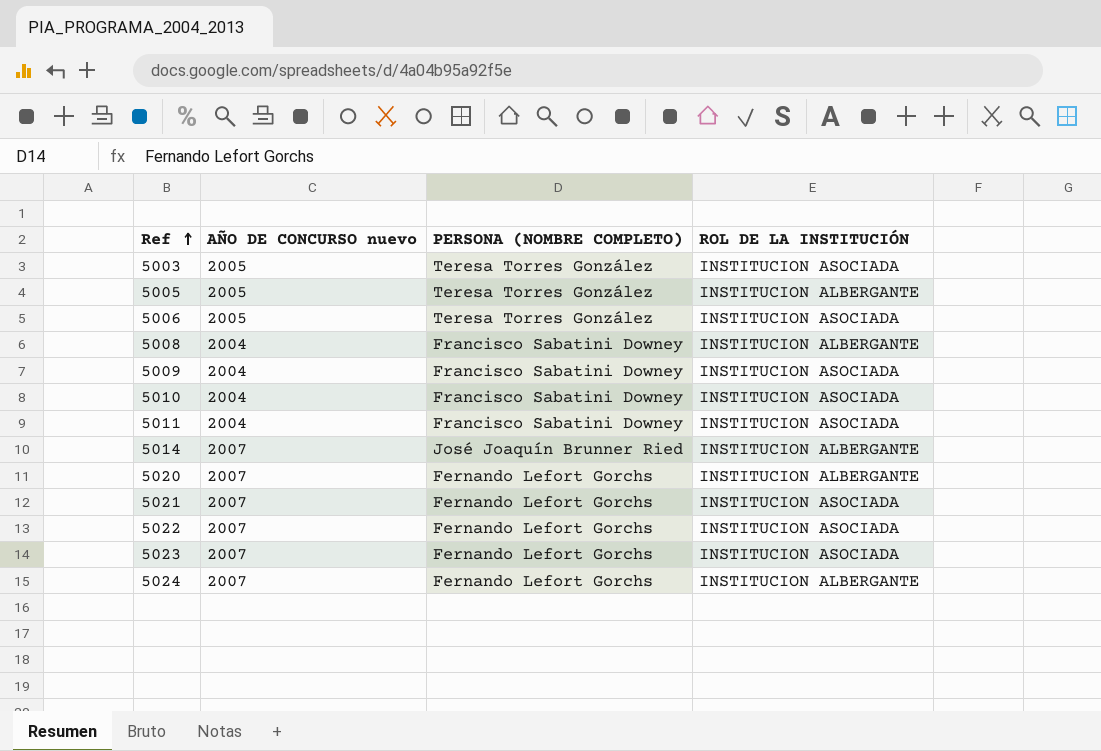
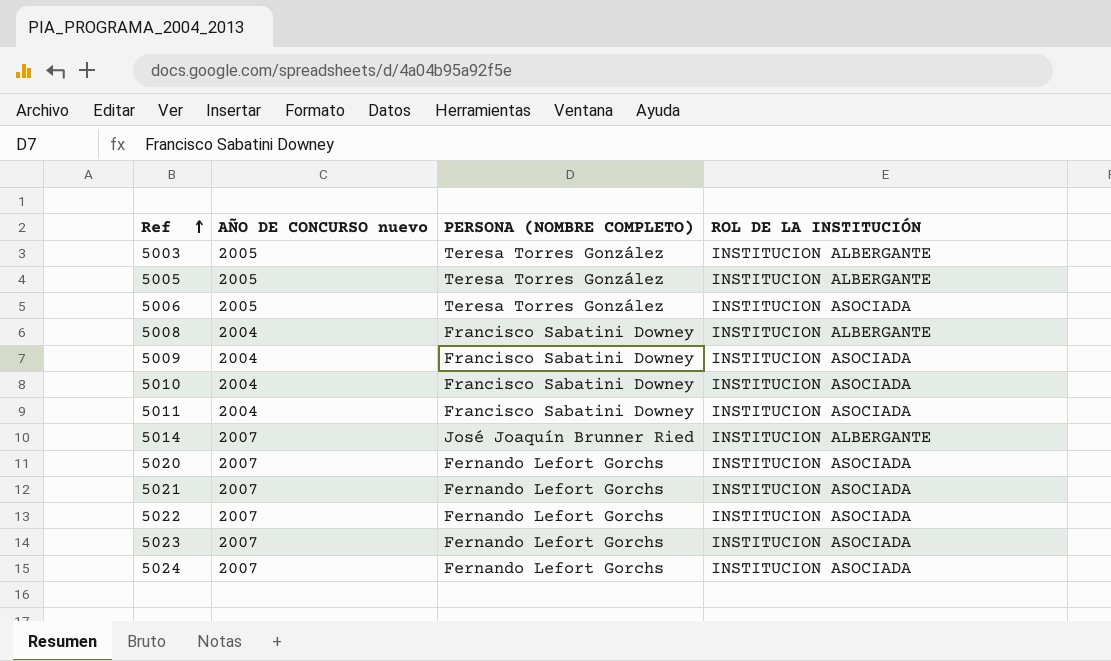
5003 | ROL DE LA INSTITUCIÓN: INSTITUCION ASOCIADA -> INSTITUCION ALBERGANTE
5020 | ROL DE LA INSTITUCIÓN: INSTITUCION ALBERGANTE -> INSTITUCION ASOCIADA
5024 | ROL DE LA INSTITUCIÓN: INSTITUCION ALBERGANTE -> INSTITUCION ASOCIADA

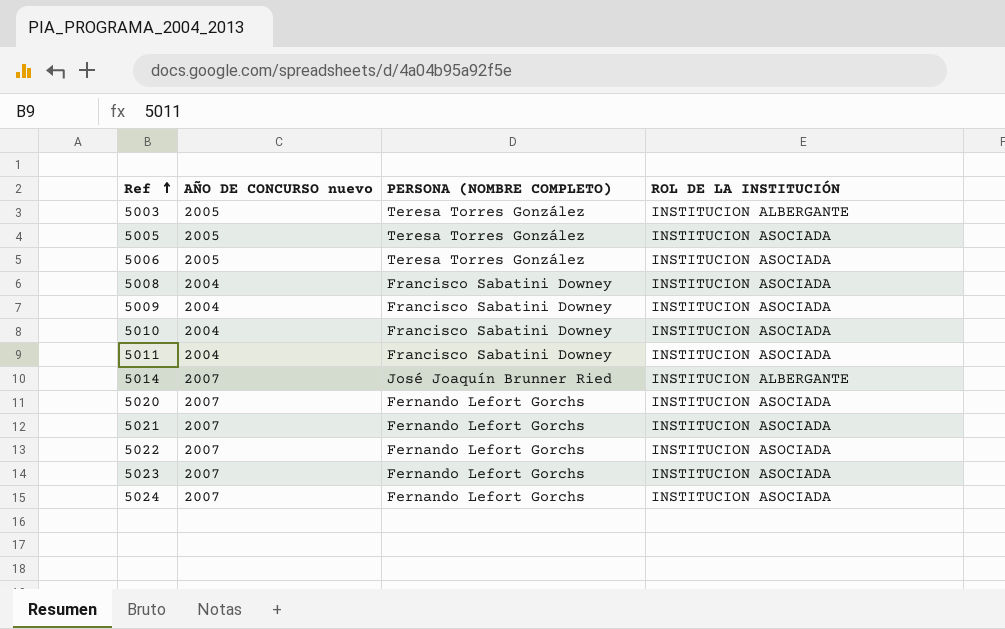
5005 | ROL DE LA INSTITUCIÓN: INSTITUCION ALBERGANTE -> INSTITUCION ASOCIADA
5008 | ROL DE LA INSTITUCIÓN: INSTITUCION ALBERGANTE -> INSTITUCION ASOCIADA

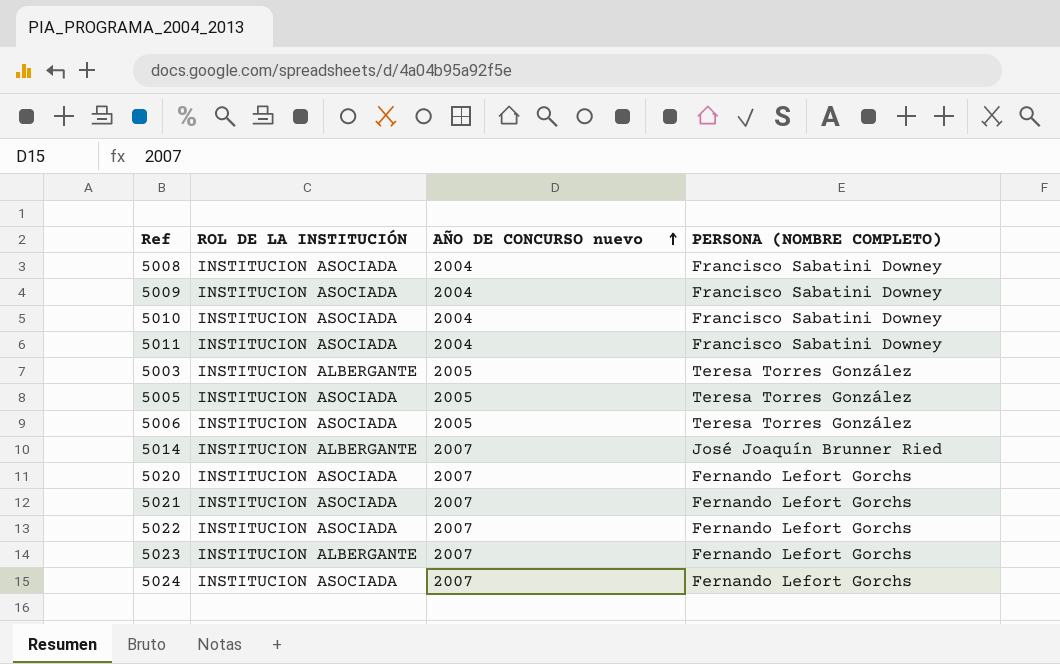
row order: Ref ascending -> AÑO DE CONCURSO nuevo ascending
column ROL DE LA INSTITUCIÓN | position: 4 -> 2
5023 | ROL DE LA INSTITUCIÓN: INSTITUCION ASOCIADA -> INSTITUCION ALBERGANTE

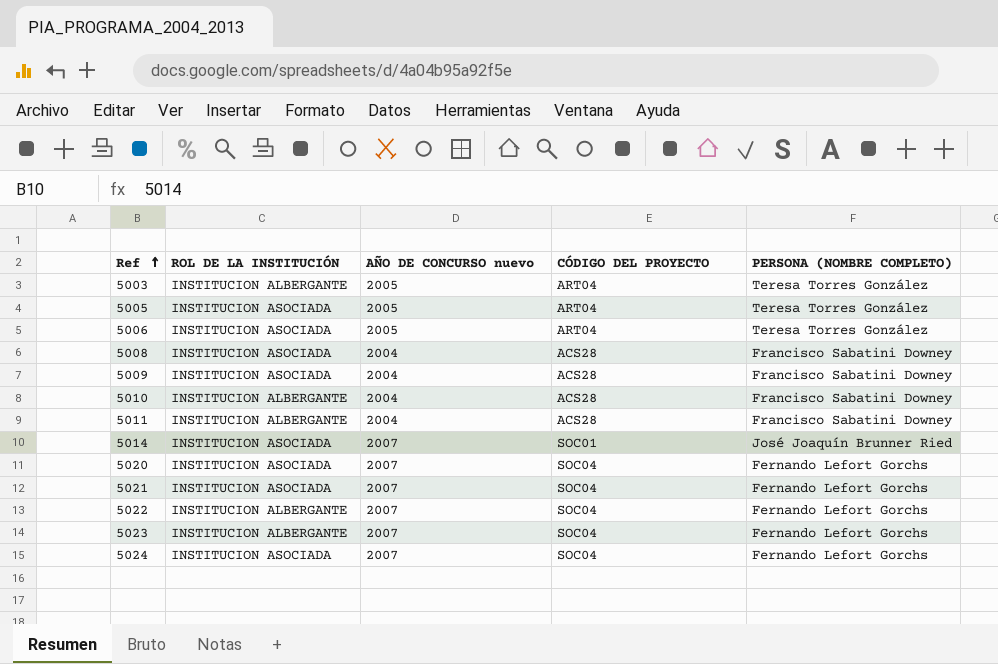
row order: AÑO DE CONCURSO nuevo ascending -> Ref ascending
column CÓDIGO DEL PROYECTO | position: none -> 4
5010 | ROL DE LA INSTITUCIÓN: INSTITUCION ASOCIADA -> INSTITUCION ALBERGANTE
5011 | ROL DE LA INSTITUCIÓN: INSTITUCION ASOCIADA -> INSTITUCION ALBERGANTE
5014 | ROL DE LA INSTITUCIÓN: INSTITUCION ALBERGANTE -> INSTITUCION ASOCIADA
5022 | ROL DE LA INSTITUCIÓN: INSTITUCION ASOCIADA -> INSTITUCION ALBERGANTE

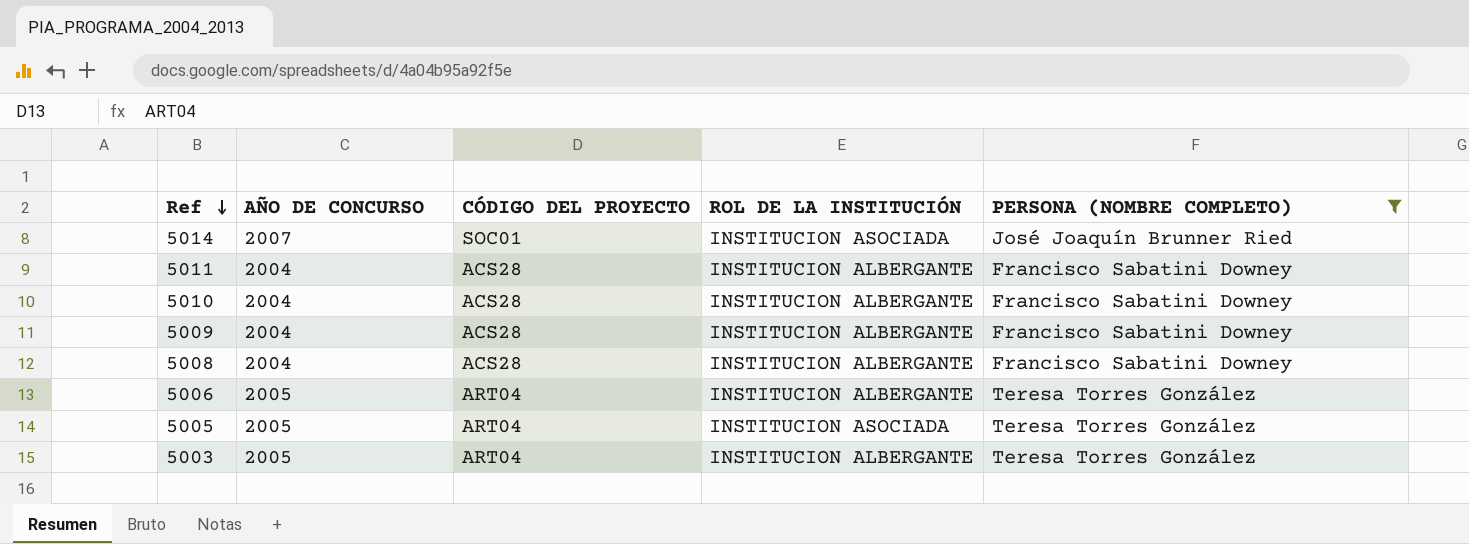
filter: none -> PERSONA (NOMBRE COMPLETO) != Fernando Lefort Gorchs
row order: Ref ascending -> Ref descending
column name: AÑO DE CONCURSO nuevo -> AÑO DE CONCURSO
column ROL DE LA INSTITUCIÓN | position: 2 -> 4
5009 | ROL DE LA INSTITUCIÓN: INSTITUCION ASOCIADA -> INSTITUCION ALBERGANTE
5008 | ROL DE LA INSTITUCIÓN: INSTITUCION ASOCIADA -> INSTITUCION ALBERGANTE
5006 | ROL DE LA INSTITUCIÓN: INSTITUCION ASOCIADA -> INSTITUCION ALBERGANTE

